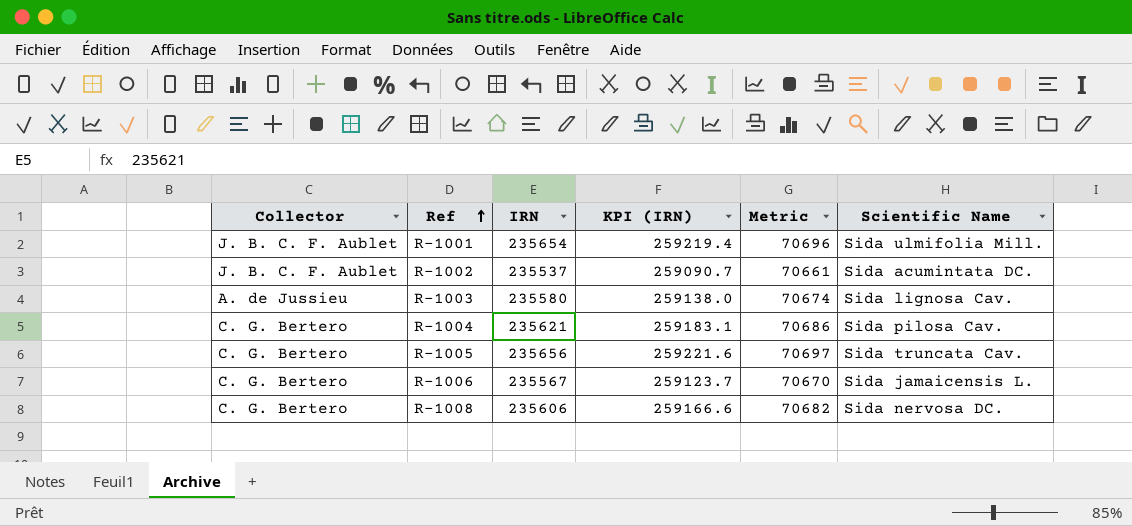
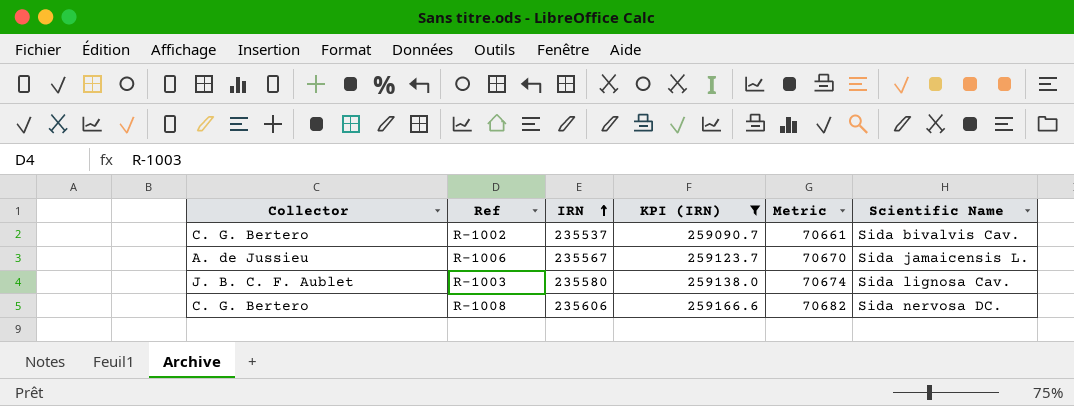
filter: none -> KPI (IRN) <= 259166.6
row order: Ref ascending -> IRN ascending
R-1002 | Collector: J. B. C. F. Aublet -> C. G. Bertero
R-1002 | Scientific Name: Sida acumintata DC. -> Sida bivalvis Cav.
R-1006 | Collector: C. G. Bertero -> A. de Jussieu
R-1003 | Collector: A. de Jussieu -> J. B. C. F. Aublet

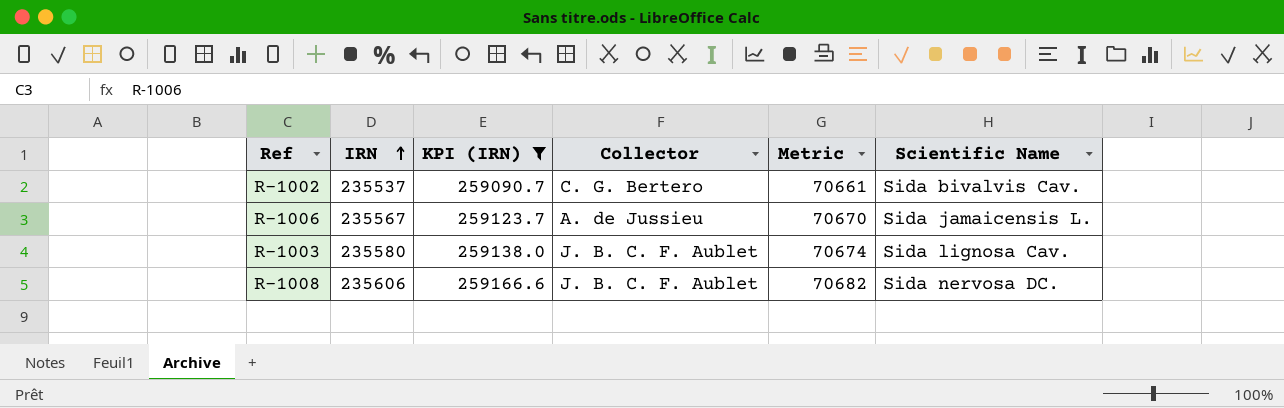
column Collector | position: 1 -> 4
R-1008 | Collector: C. G. Bertero -> J. B. C. F. Aublet

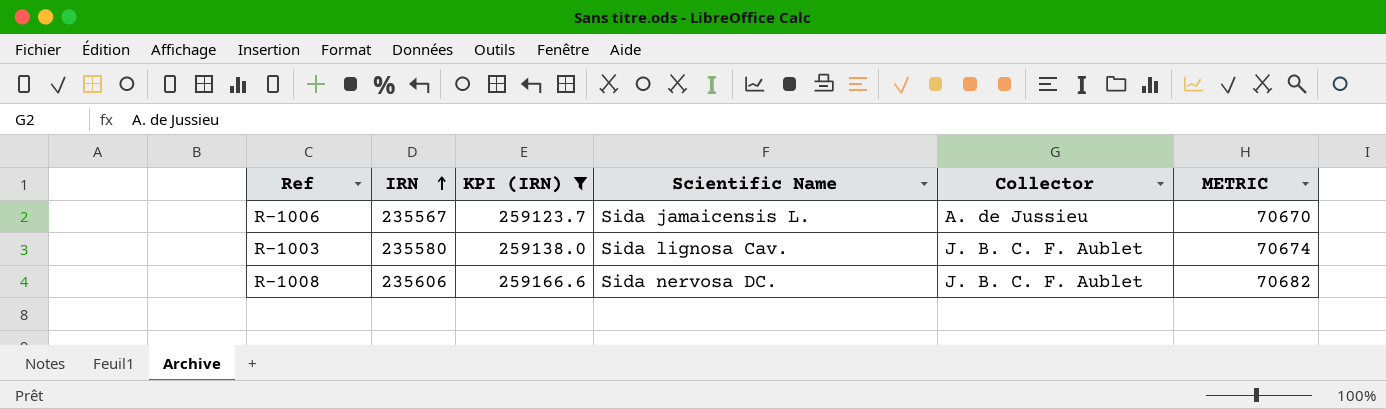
column Scientific Name | position: 6 -> 4
column name: Metric -> METRIC
row R-1002: 235537 | 259090.7 | C. G. Bertero | 70661 | Sida bivalvis Cav. -> none

